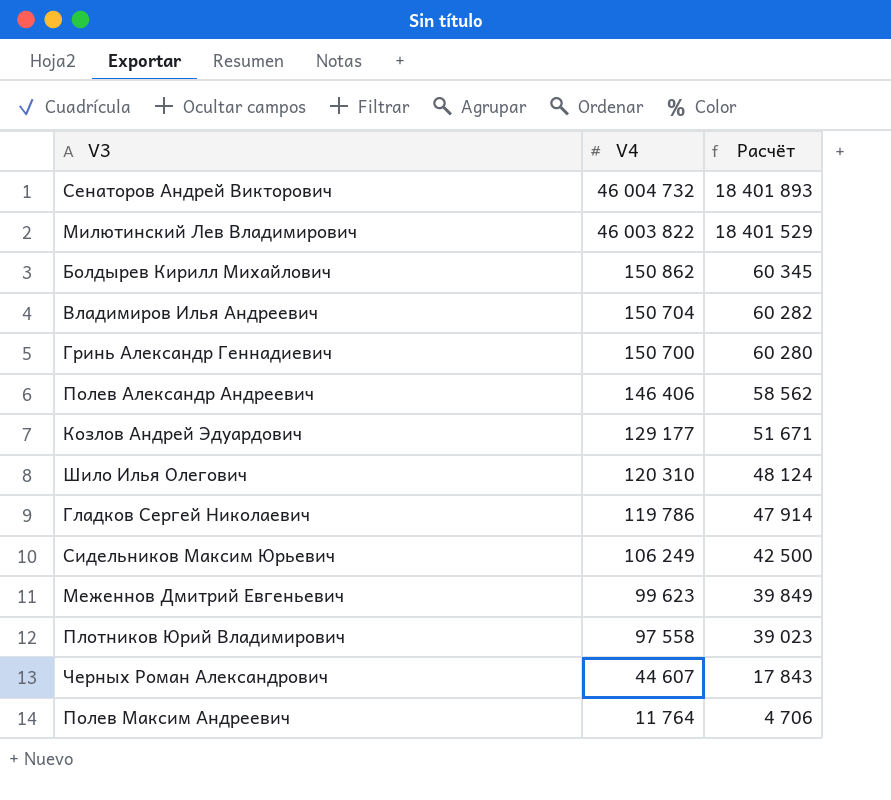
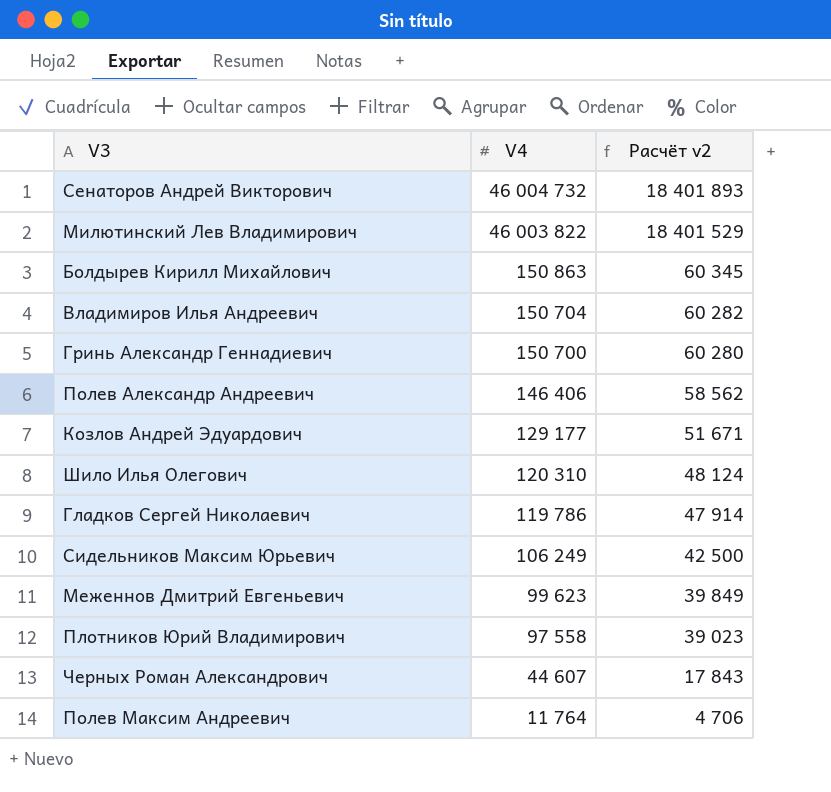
column name: Расчёт -> Расчёт v2
Болдырев Кирилл Михайлович | V4: 150 862 -> 150 863

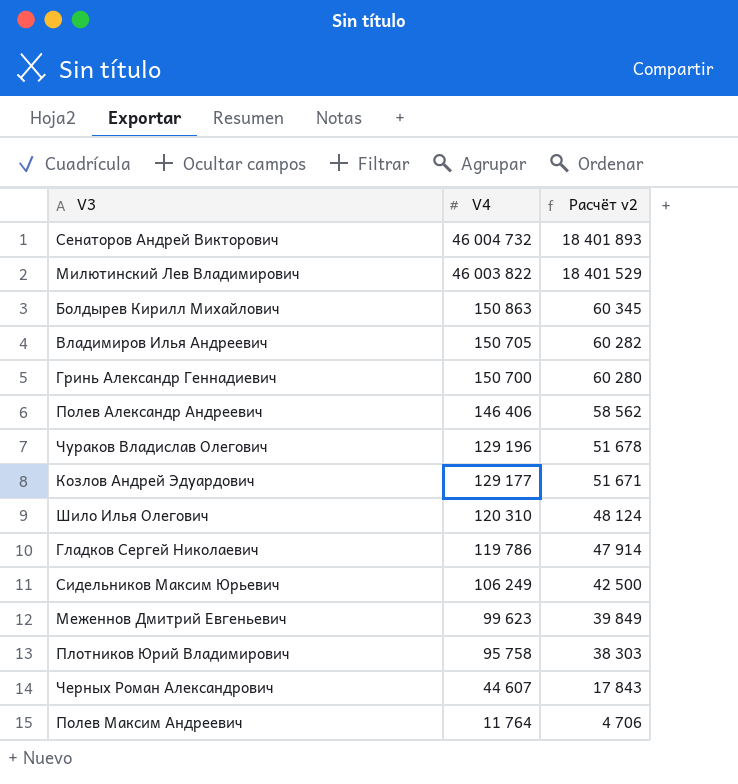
Владимиров Илья Андреевич | V4: 150 704 -> 150 705
row Чураков Владислав Олегович: none -> 129 196 | 51 678
Плотников Юрий Владимирович | V4: 97 558 -> 95 758
Плотников Юрий Владимирович | Расчёт v2: 39 023 -> 38 303

